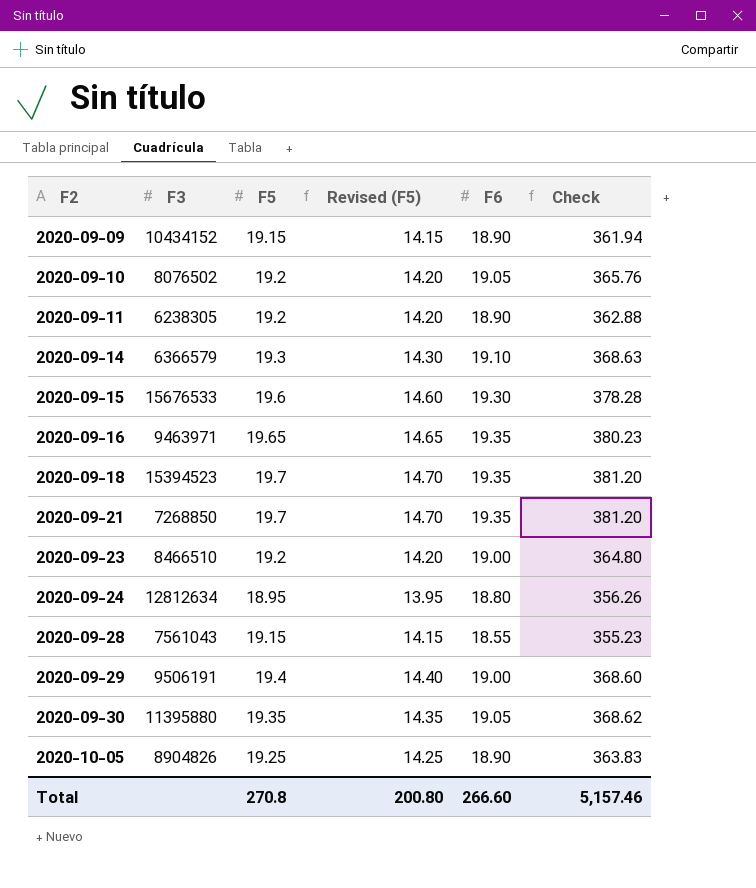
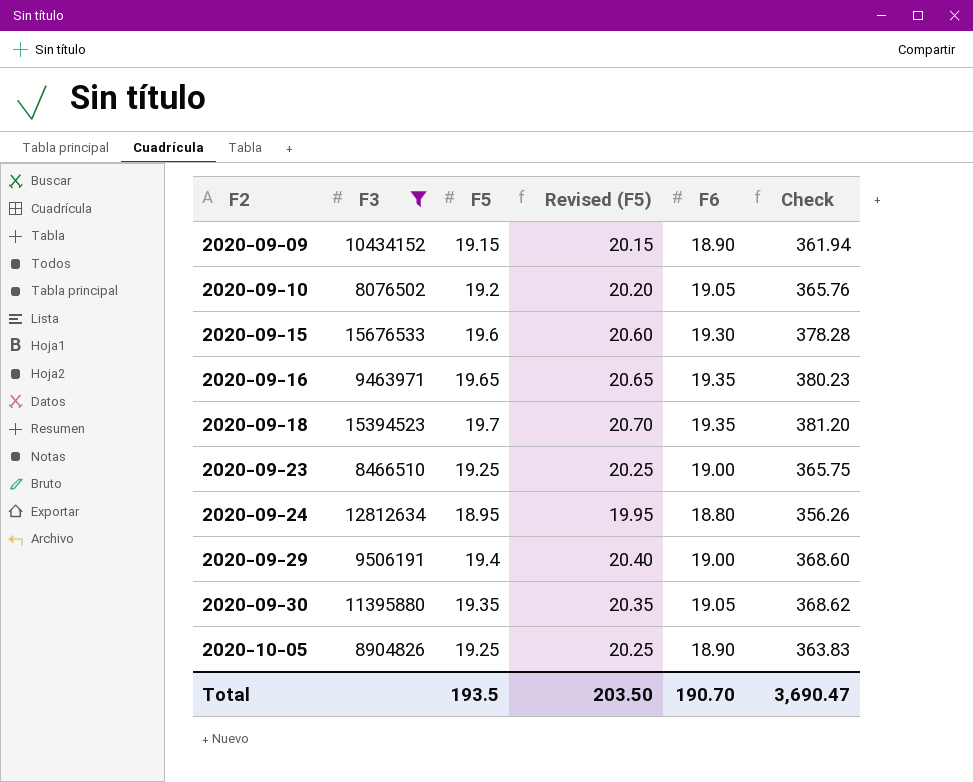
filter: none -> F3 >= 8076502
column Revised (F5) | formula: [F5] - 5 -> [F5] + 1
2020-09-23 | F5: 19.2 -> 19.25
2020-09-23 | Check: 364.80 -> 365.75
Total | F5: 270.8 -> 193.5
Total | Revised (F5): 200.80 -> 203.50
Total | F6: 266.60 -> 190.70
Total | Check: 5,157.46 -> 3,690.47

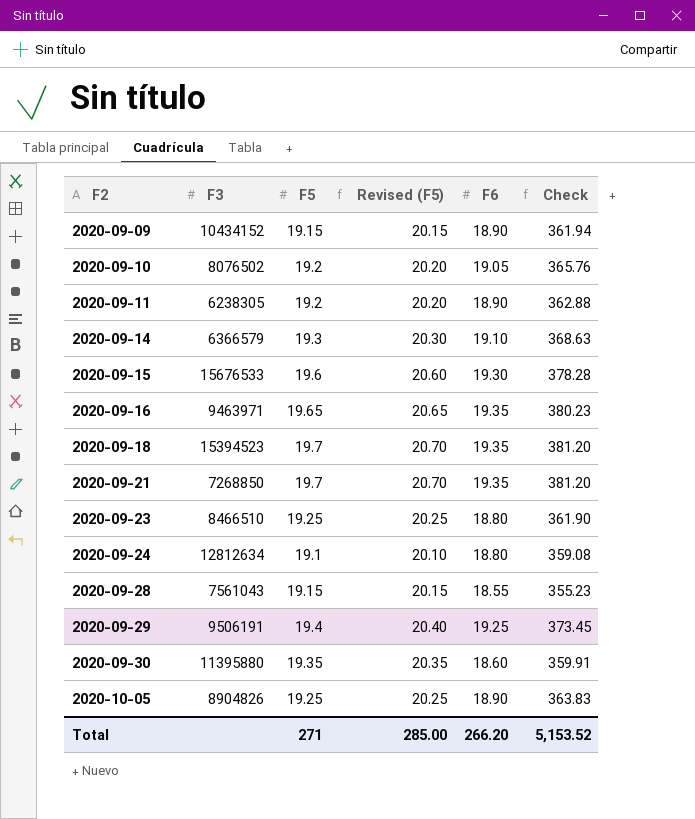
filter: F3 >= 8076502 -> none
2020-09-23 | F6: 19.00 -> 18.80
2020-09-23 | Check: 365.75 -> 361.90
2020-09-24 | F5: 18.95 -> 19.1
2020-09-24 | Revised (F5): 19.95 -> 20.10
2020-09-24 | Check: 356.26 -> 359.08
2020-09-29 | F6: 19.00 -> 19.25
2020-09-29 | Check: 368.60 -> 373.45
2020-09-30 | F6: 19.05 -> 18.60
2020-09-30 | Check: 368.62 -> 359.91
Total | F5: 193.5 -> 271
Total | Revised (F5): 203.50 -> 285.00
Total | F6: 190.70 -> 266.20
Total | Check: 3,690.47 -> 5,153.52

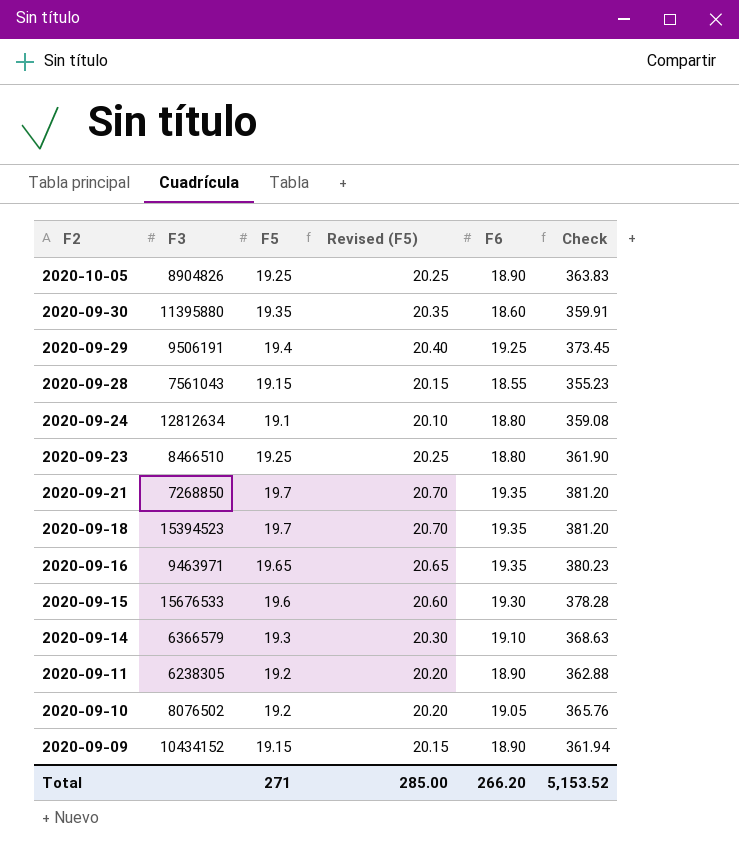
row order: F2 ascending -> F2 descending

